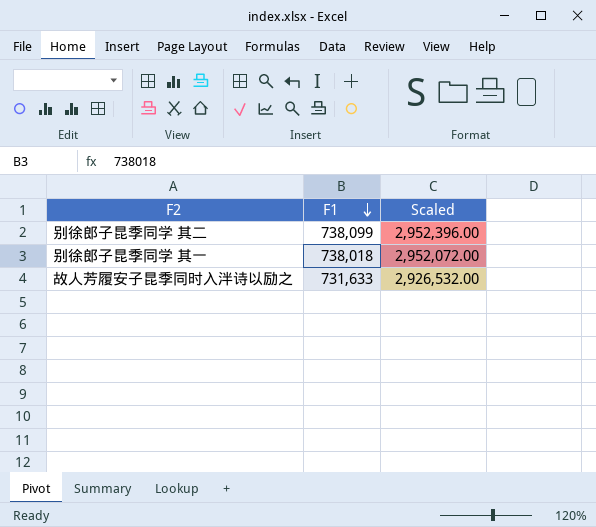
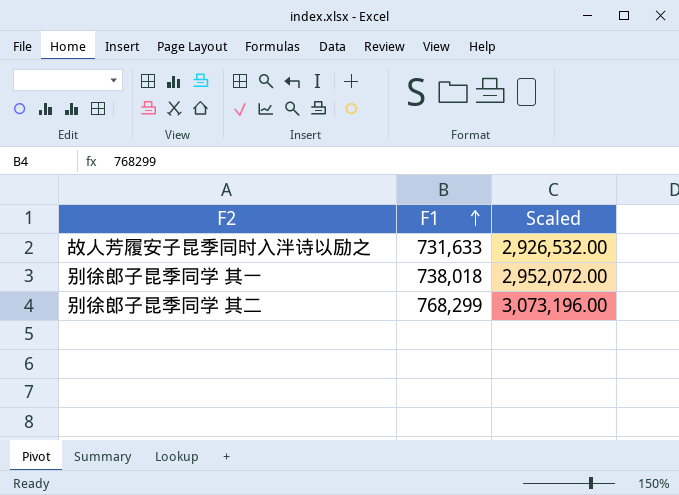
row order: F1 descending -> F1 ascending
别徐郎子昆季同学 其二 | F1: 738,099 -> 768,299
别徐郎子昆季同学 其二 | Scaled: 2,952,396.00 -> 3,073,196.00

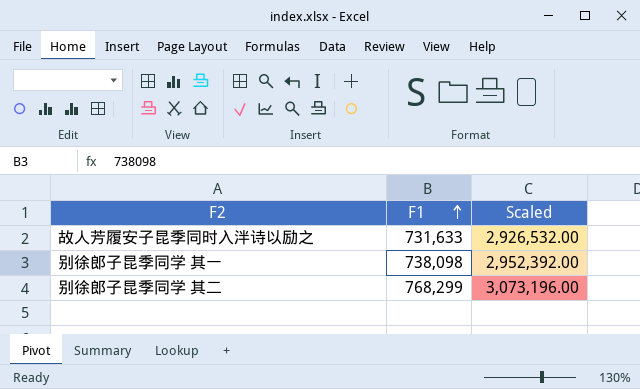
别徐郎子昆季同学 其一 | F1: 738,018 -> 738,098
别徐郎子昆季同学 其一 | Scaled: 2,952,072.00 -> 2,952,392.00

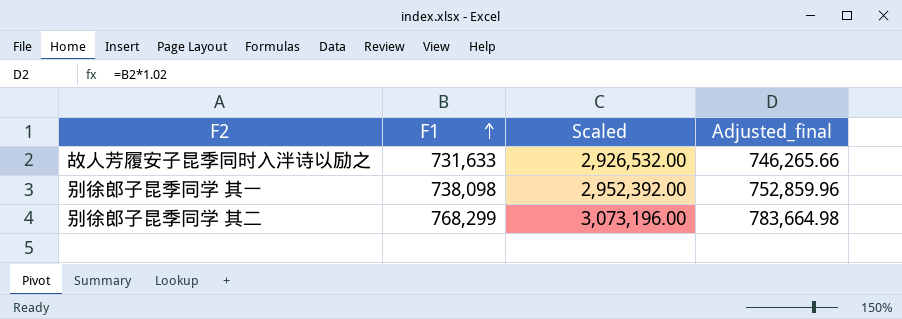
column Adjusted_final | formula: none -> [F1] * 1.02

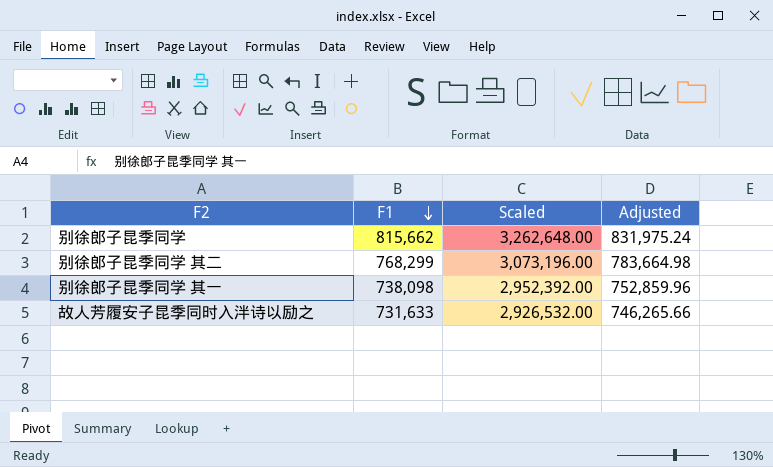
row order: F1 ascending -> F1 descending
column name: Adjusted_final -> Adjusted
row 别徐郎子昆季同学: none -> 815,662 | 3,262,648.00 | 831,975.24

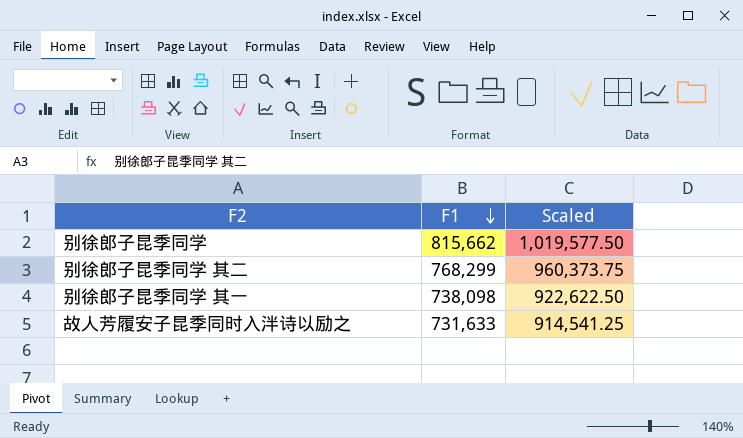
column Adjusted | formula: [F1] * 1.02 -> none
column Scaled | formula: [F1] * 4 -> [F1] * 1.25

